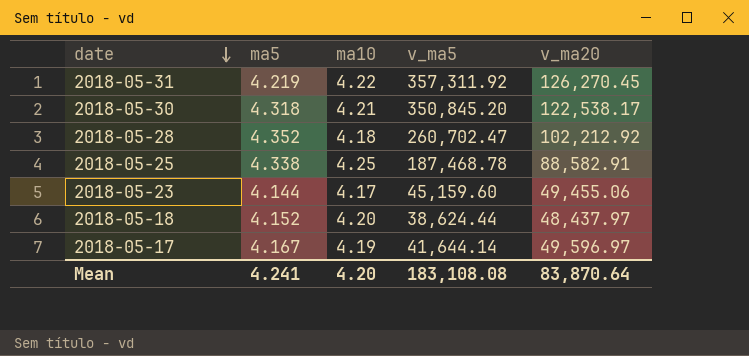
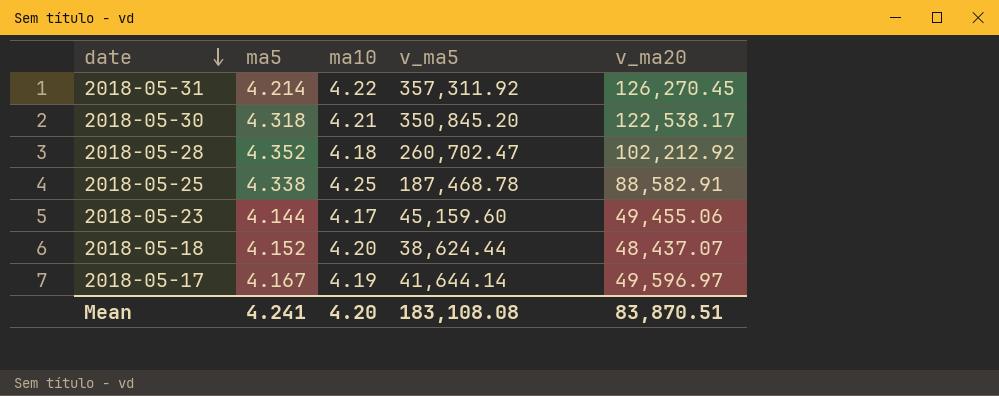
2018-05-31 | ma5: 4.219 -> 4.214
2018-05-18 | v_ma20: 48,437.97 -> 48,437.07
Mean | v_ma20: 83,870.64 -> 83,870.51

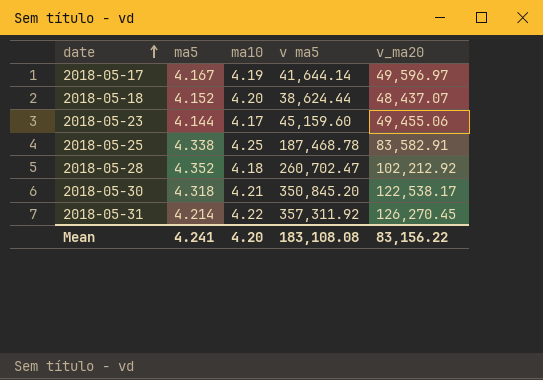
row order: date descending -> date ascending
column name: v_ma5 -> v ma5
2018-05-25 | v_ma20: 88,582.91 -> 83,582.91
Mean | v_ma20: 83,870.51 -> 83,156.22

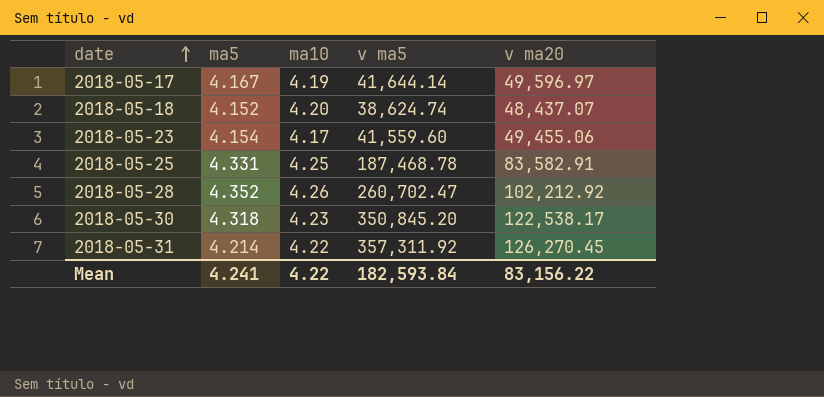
column name: v_ma20 -> v ma20
2018-05-18 | v ma5: 38,624.44 -> 38,624.74
2018-05-23 | ma5: 4.144 -> 4.154
2018-05-23 | v ma5: 45,159.60 -> 41,559.60
2018-05-25 | ma5: 4.338 -> 4.331
2018-05-28 | ma10: 4.18 -> 4.26
2018-05-30 | ma10: 4.21 -> 4.23
Mean | ma10: 4.20 -> 4.22
Mean | v ma5: 183,108.08 -> 182,593.84

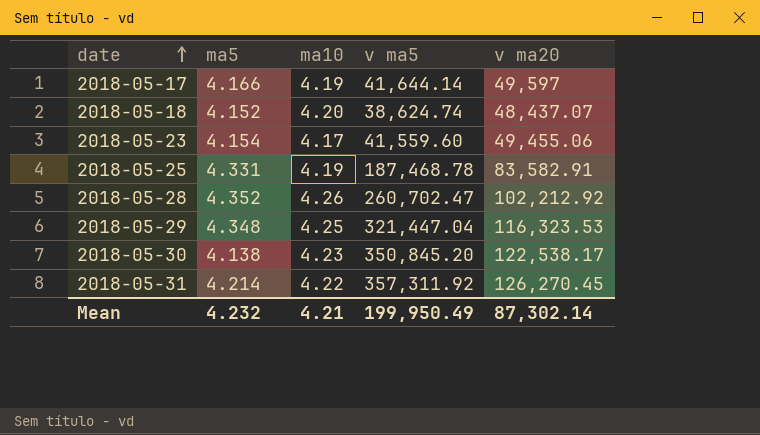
2018-05-17 | ma5: 4.167 -> 4.166
2018-05-17 | v ma20: 49,596.97 -> 49,597
2018-05-25 | ma10: 4.25 -> 4.19
row 2018-05-29: none -> 4.348 | 4.25 | 321,447.04 | 116,323.53
2018-05-30 | ma5: 4.318 -> 4.138
Mean | ma5: 4.241 -> 4.232
Mean | ma10: 4.22 -> 4.21
Mean | v ma5: 182,593.84 -> 199,950.49
Mean | v ma20: 83,156.22 -> 87,302.14

